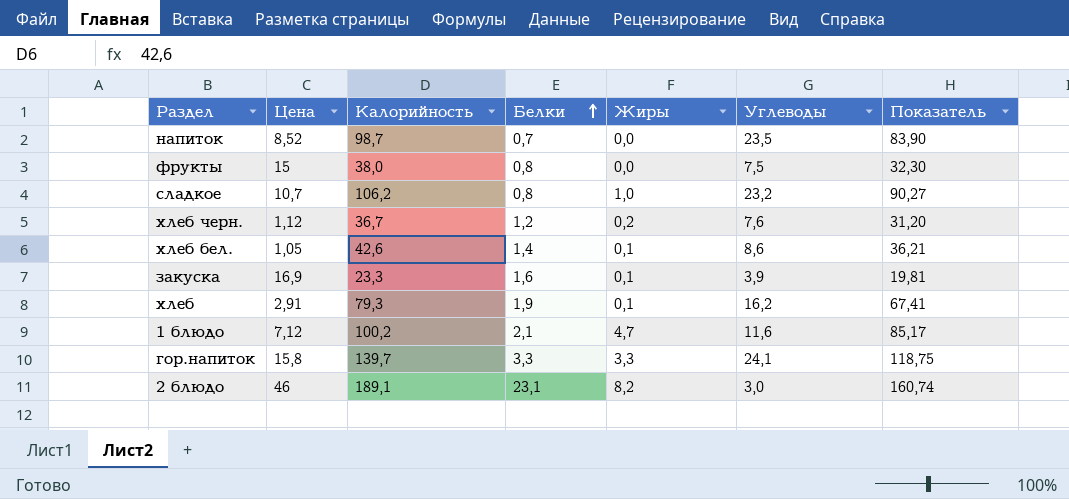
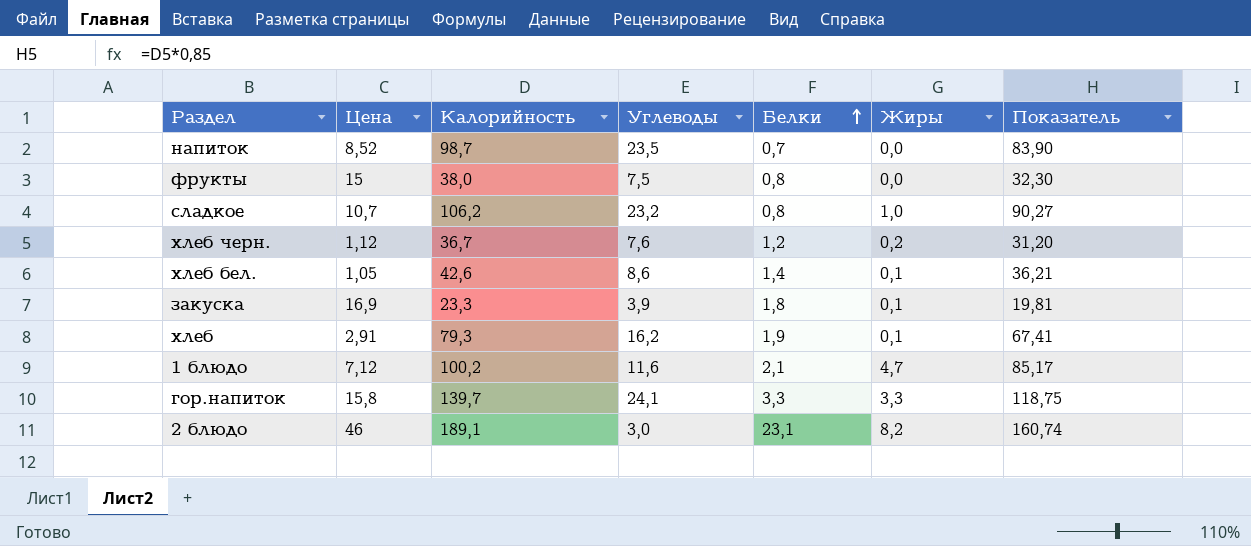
column Углеводы | position: 6 -> 4
закуска | Белки: 1,6 -> 1,8

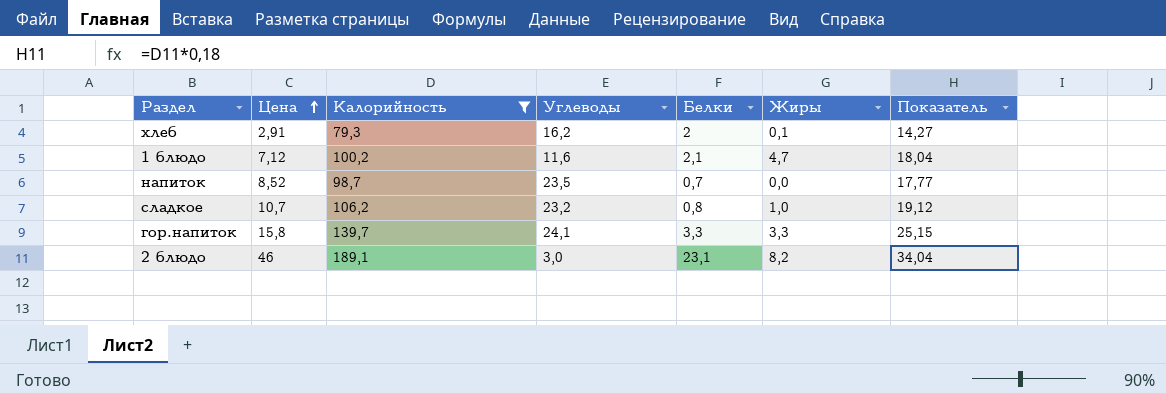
filter: none -> Калорийность >= 79,3
row order: Белки ascending -> Цена ascending
column Показатель | formula: [Калорийность] * 0,85 -> [Калорийность] * 0,18
хлеб | Белки: 1,9 -> 2

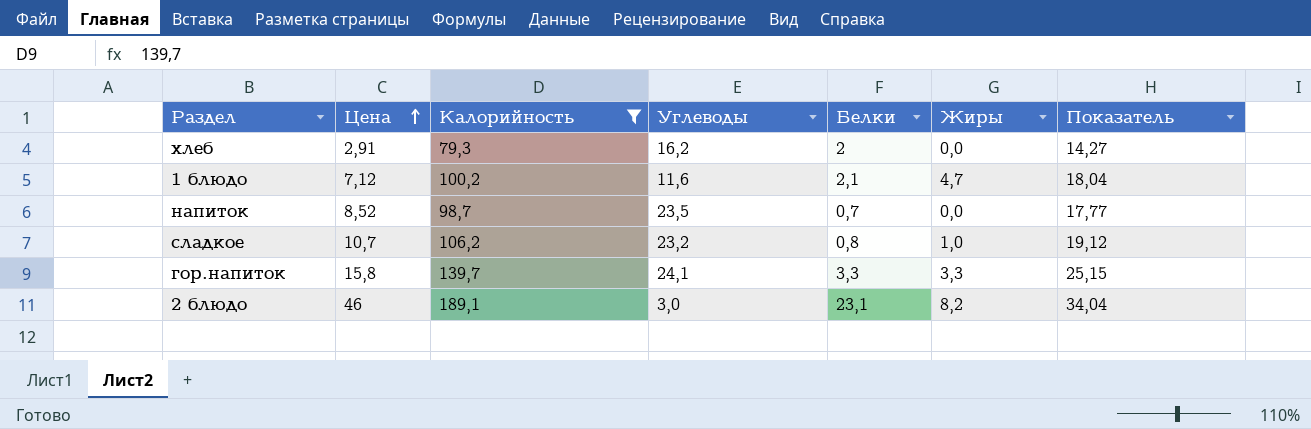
хлеб | Жиры: 0,1 -> 0,0

